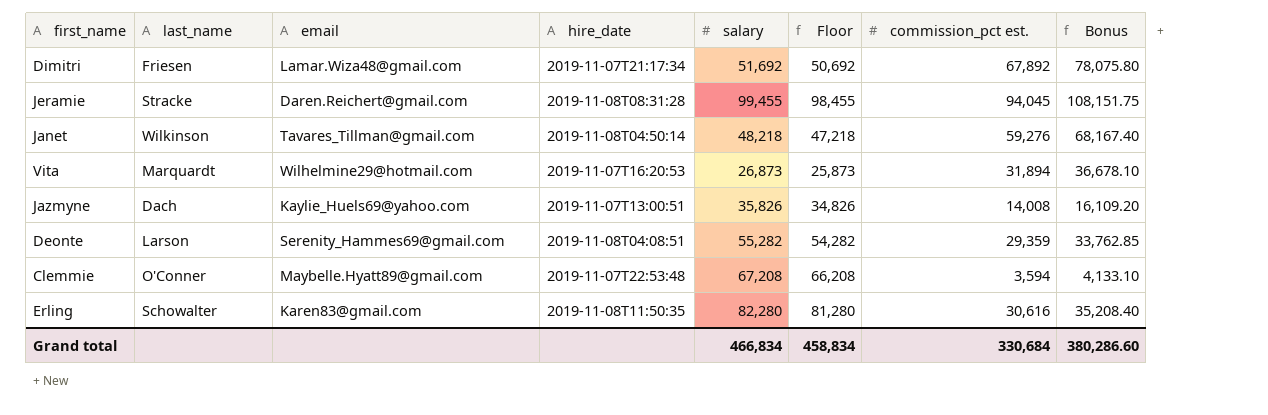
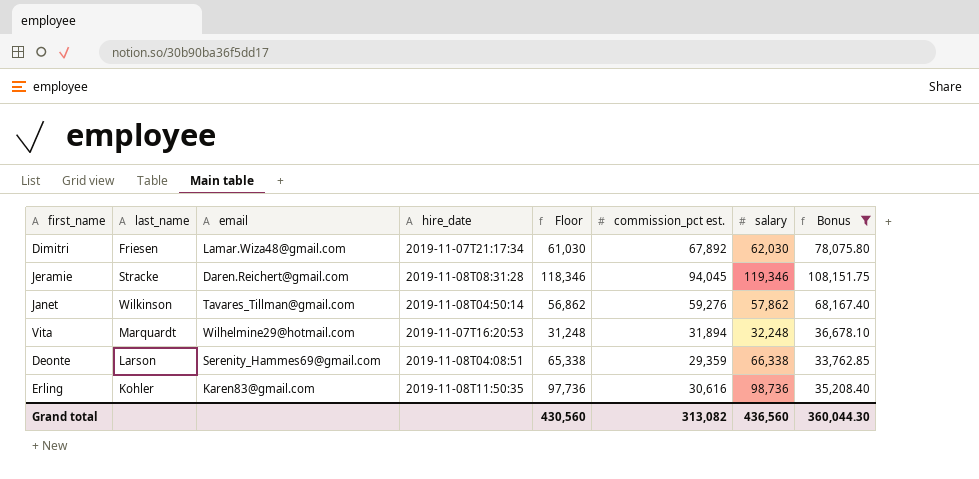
filter: none -> Bonus >= 33,762.85
column salary | position: 5 -> 7
Dimitri | Floor: 50,692 -> 61,030
Dimitri | salary: 51,692 -> 62,030
Jeramie | Floor: 98,455 -> 118,346
Jeramie | salary: 99,455 -> 119,346
Janet | Floor: 47,218 -> 56,862
Janet | salary: 48,218 -> 57,862
Vita | Floor: 25,873 -> 31,248
Vita | salary: 26,873 -> 32,248
Deonte | Floor: 54,282 -> 65,338
Deonte | salary: 55,282 -> 66,338
Erling | last_name: Schowalter -> Kohler
Erling | Floor: 81,280 -> 97,736
Erling | salary: 82,280 -> 98,736
Grand total | Floor: 458,834 -> 430,560
Grand total | commission_pct est.: 330,684 -> 313,082
Grand total | salary: 466,834 -> 436,560
Grand total | Bonus: 380,286.60 -> 360,044.30

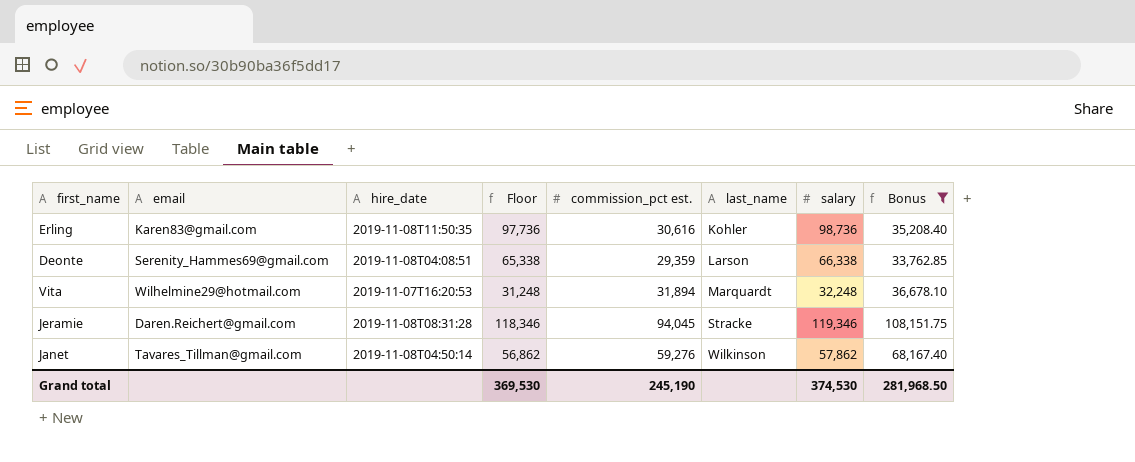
row order: none -> last_name ascending
column last_name | position: 2 -> 6
row Dimitri: Friesen | Lamar.Wiza48@gmail.com | 2019-11-07T21:17:34 | 61,030 | 67,892 | 62,030 | 78,075.80 -> none
Grand total | Floor: 430,560 -> 369,530
Grand total | commission_pct est.: 313,082 -> 245,190
Grand total | salary: 436,560 -> 374,530
Grand total | Bonus: 360,044.30 -> 281,968.50

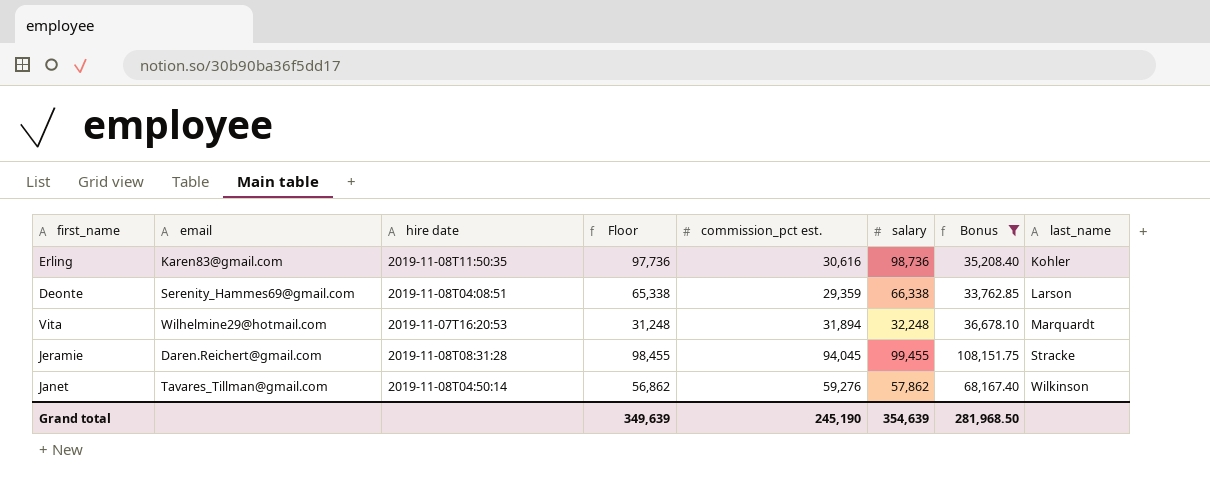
column name: hire_date -> hire date
column last_name | position: 6 -> 8
Jeramie | Floor: 118,346 -> 98,455
Jeramie | salary: 119,346 -> 99,455
Grand total | Floor: 369,530 -> 349,639
Grand total | salary: 374,530 -> 354,639

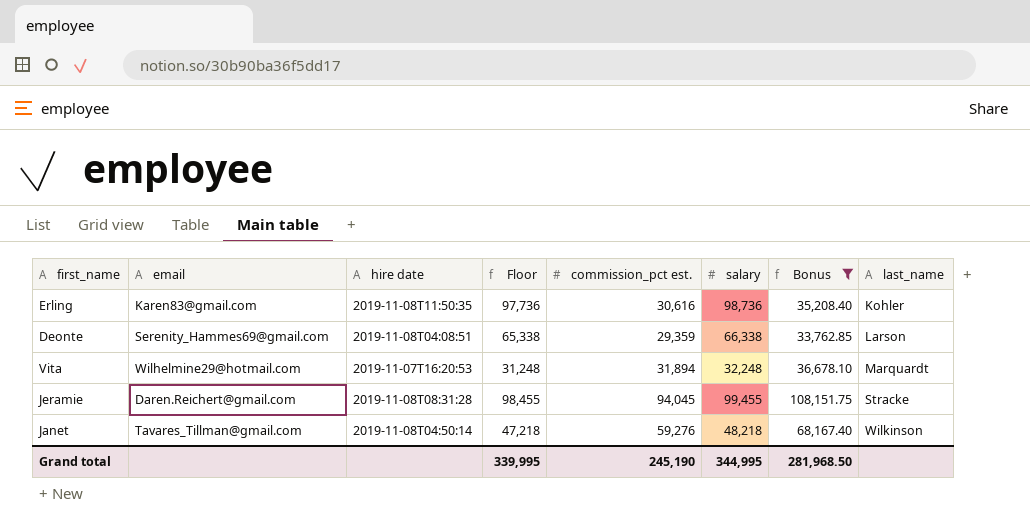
Janet | Floor: 56,862 -> 47,218
Janet | salary: 57,862 -> 48,218
Grand total | Floor: 349,639 -> 339,995
Grand total | salary: 354,639 -> 344,995

